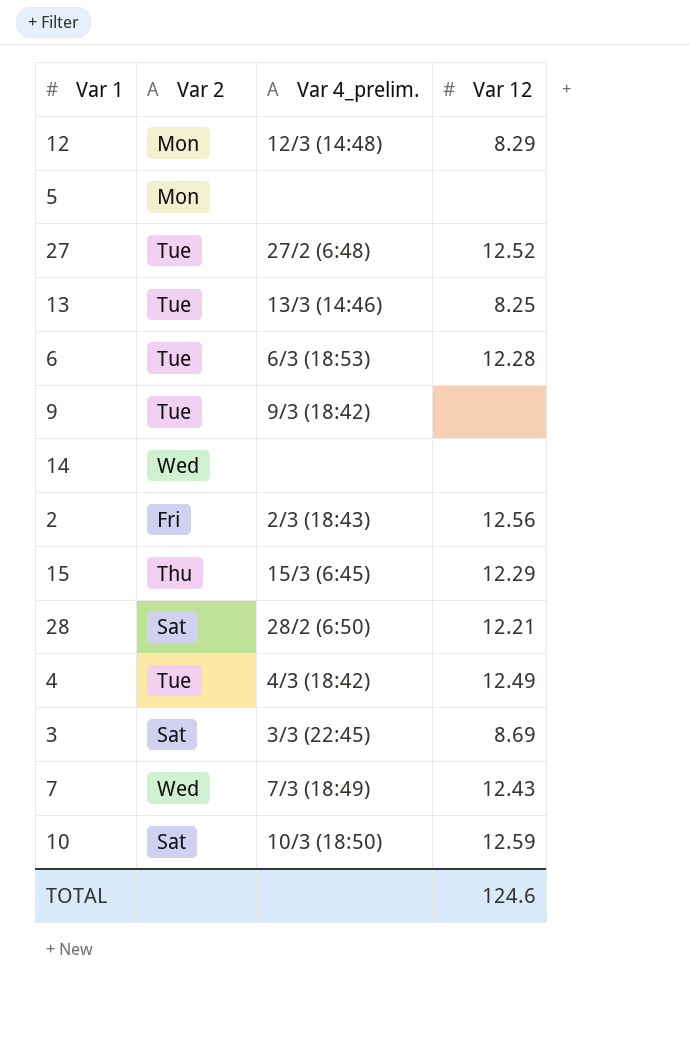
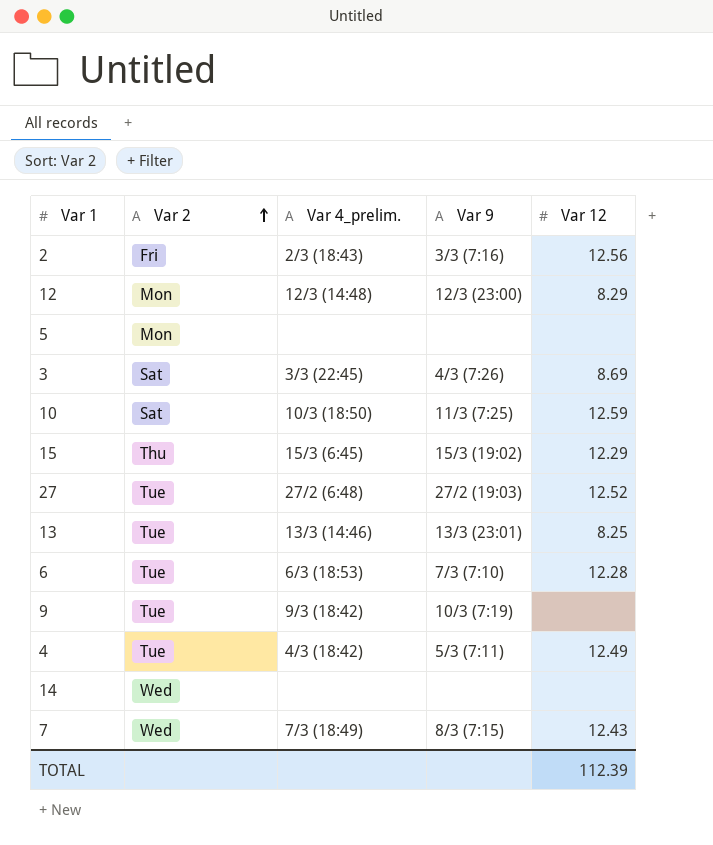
row order: none -> Var 2 ascending
column Var 9 | position: none -> 4
row 28: Sat | 28/2 (6:50) | 12.21 -> none
TOTAL | Var 12: 124.6 -> 112.39

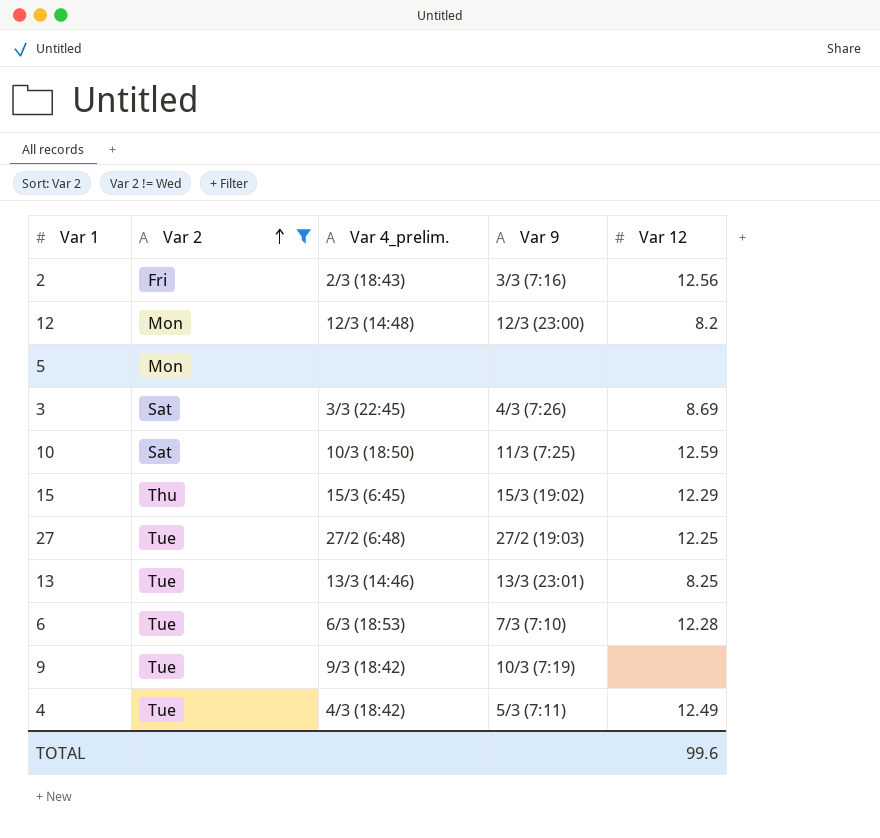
filter: none -> Var 2 != Wed
12 | Var 12: 8.29 -> 8.2
27 | Var 12: 12.52 -> 12.25
TOTAL | Var 12: 112.39 -> 99.6

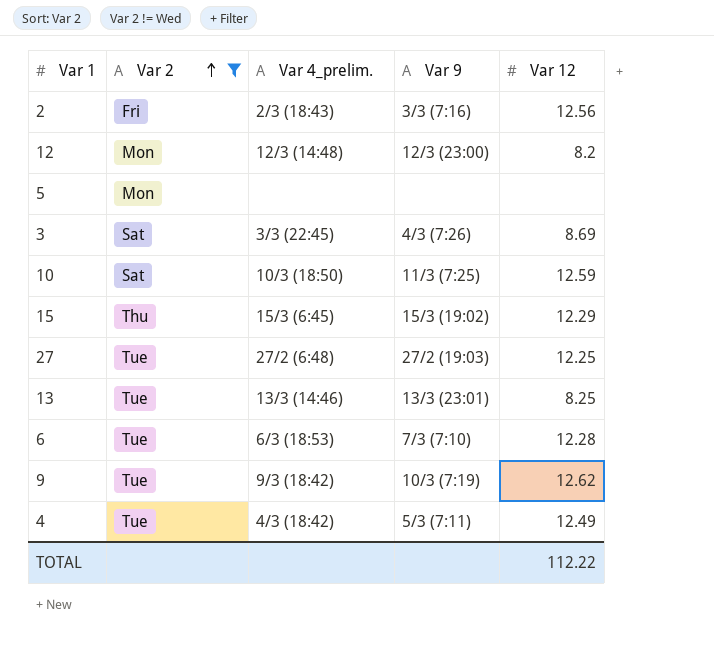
9 | Var 12: none -> 12.62
TOTAL | Var 12: 99.6 -> 112.22

